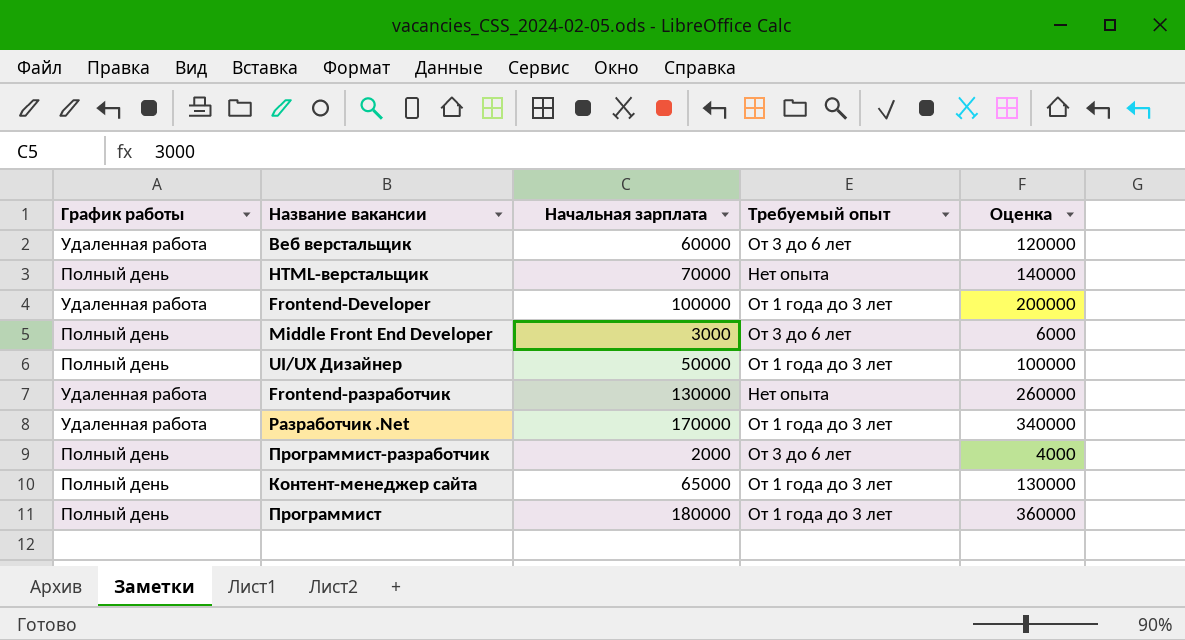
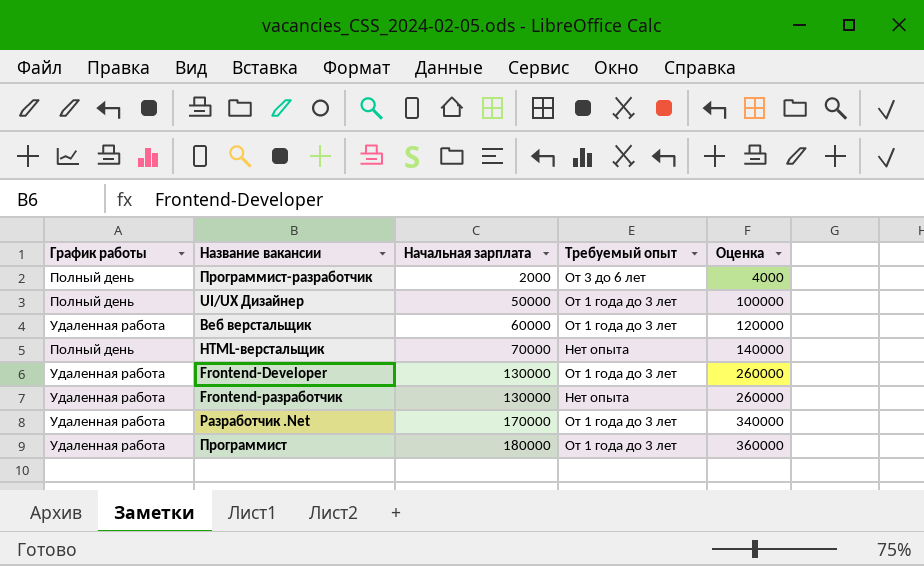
row order: none -> Начальная зарплата ascending
row Middle Front End Developer: Полный день | 3000 | От 3 до 6 лет | 6000 -> none
row Контент-менеджер сайта: Полный день | 65000 | От 1 года до 3 лет | 130000 -> none
Веб верстальщик | Требуемый опыт: От 3 до 6 лет -> От 1 года до 3 лет
Frontend-Developer | Начальная зарплата: 100000 -> 130000
Frontend-Developer | Оценка: 200000 -> 260000
Программист | График работы: Полный день -> Удаленная работа

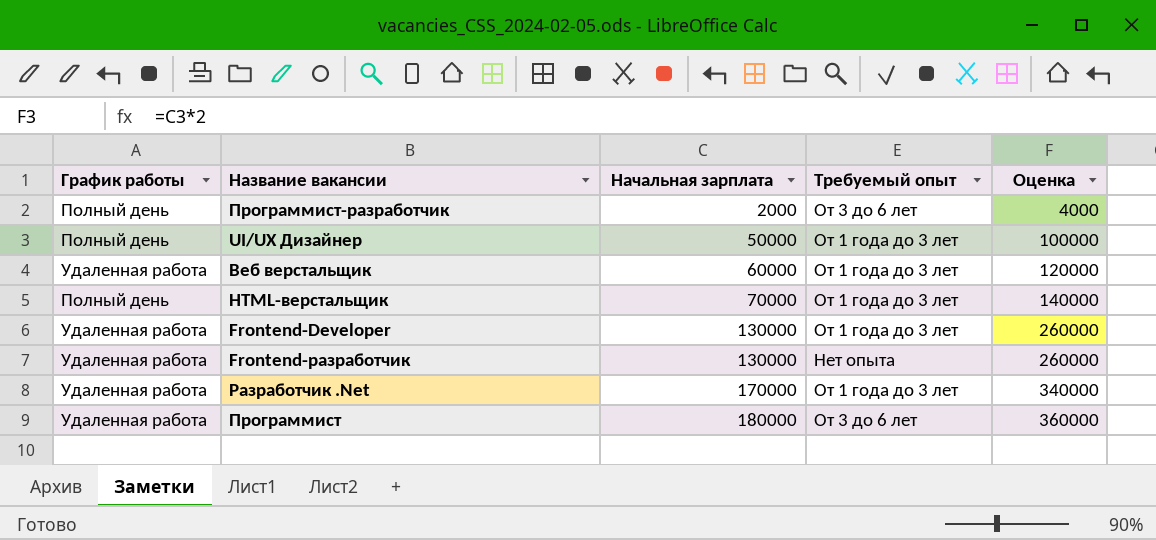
HTML-верстальщик | Требуемый опыт: Нет опыта -> От 1 года до 3 лет
Программист | Требуемый опыт: От 1 года до 3 лет -> От 3 до 6 лет

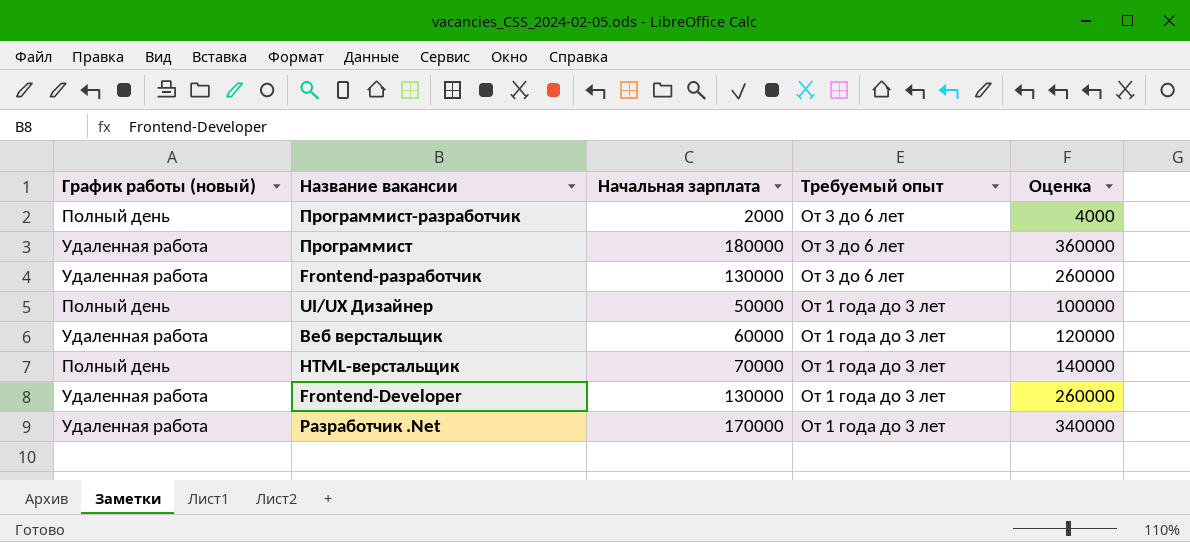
row order: Начальная зарплата ascending -> Требуемый опыт descending
column name: График работы -> График работы (новый)
Frontend-разработчик | Требуемый опыт: Нет опыта -> От 3 до 6 лет

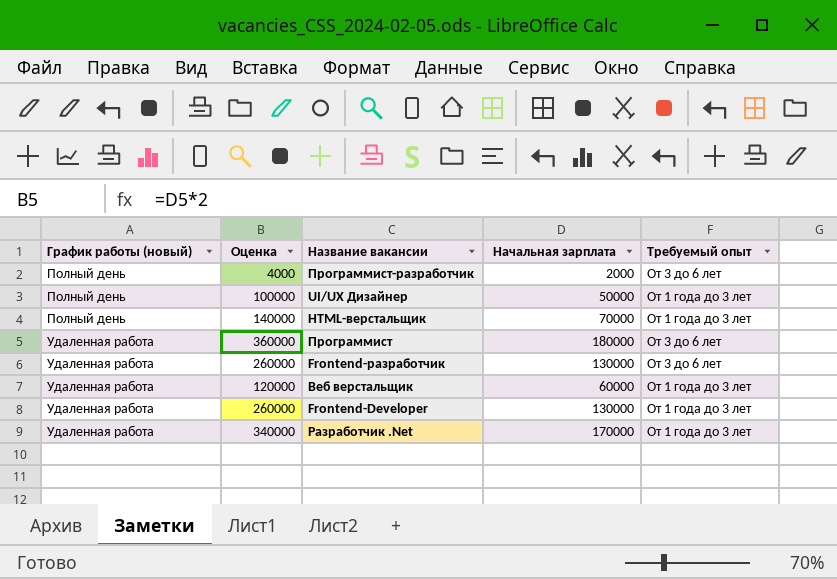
row order: Требуемый опыт descending -> График работы (новый) ascending
column Оценка | position: 5 -> 2

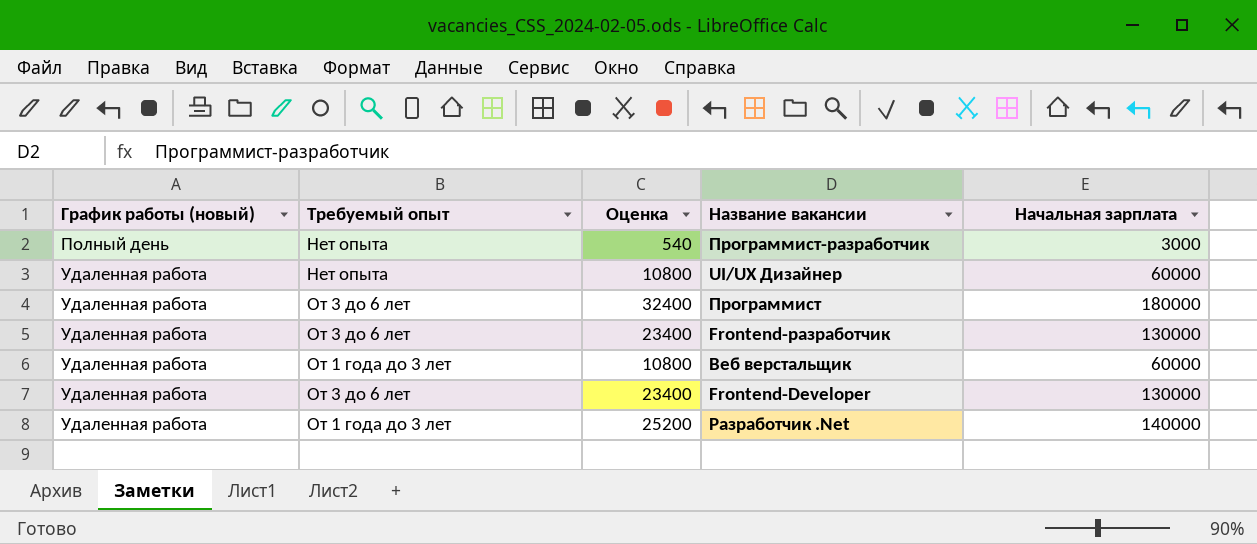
column Требуемый опыт | position: 5 -> 2
column Оценка | formula: [Начальная зарплата] * 2 -> [Начальная зарплата] * 0,18
row HTML-верстальщик: Полный день | 140000 | 70000 | От 1 года до 3 лет -> none
Программист-разработчик | Требуемый опыт: От 3 до 6 лет -> Нет опыта
Программист-разработчик | Начальная зарплата: 2000 -> 3000
UI/UX Дизайнер | График работы (новый): Полный день -> Удаленная работа
UI/UX Дизайнер | Требуемый опыт: От 1 года до 3 лет -> Нет опыта
UI/UX Дизайнер | Начальная зарплата: 50000 -> 60000
Frontend-Developer | Требуемый опыт: От 1 года до 3 лет -> От 3 до 6 лет
Разработчик .Net | Начальная зарплата: 170000 -> 140000

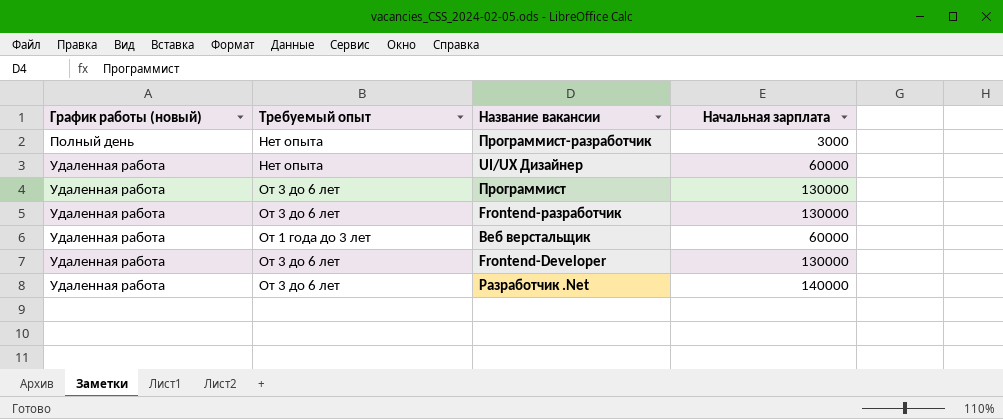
column Оценка | formula: [Начальная зарплата] * 0,18 -> none
Программист | Начальная зарплата: 180000 -> 130000
Разработчик .Net | Требуемый опыт: От 1 года до 3 лет -> От 3 до 6 лет

